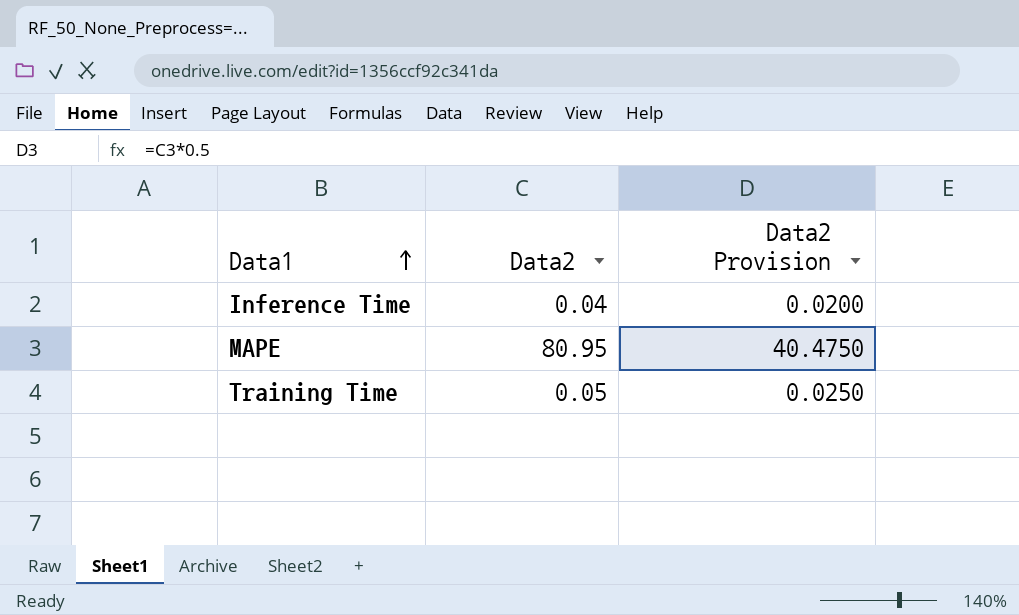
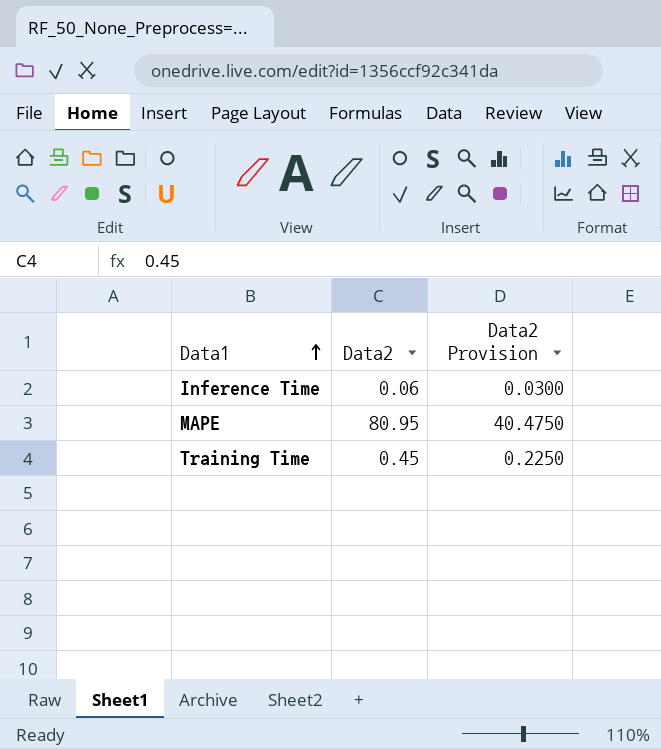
Inference Time | Data2: 0.04 -> 0.06
Inference Time | Data2 Provision: 0.0200 -> 0.0300
Training Time | Data2: 0.05 -> 0.45
Training Time | Data2 Provision: 0.0250 -> 0.2250

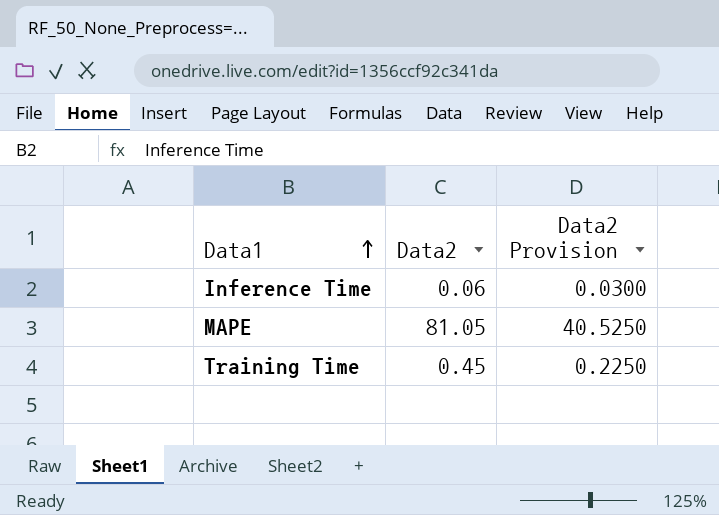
MAPE | Data2: 80.95 -> 81.05
MAPE | Data2 Provision: 40.4750 -> 40.5250

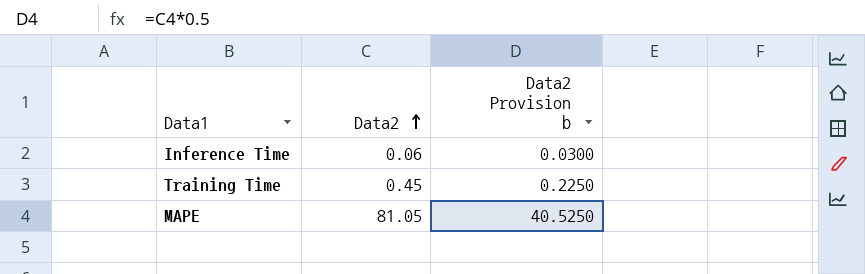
row order: Data1 ascending -> Data2 ascending
column name: Data2 Provision -> Data2 Provision b

